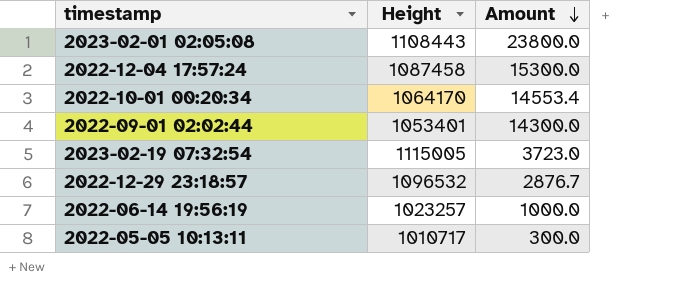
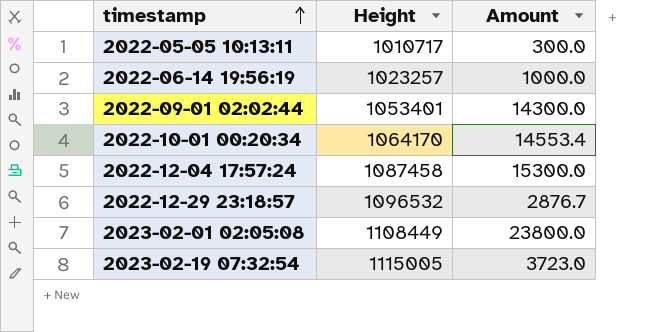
row order: Amount descending -> timestamp ascending
2023-02-01 02:05:08 | Height: 1108443 -> 1108449

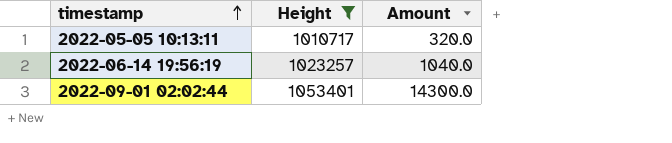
filter: none -> Height <= 1053401
2022-05-05 10:13:11 | Amount: 300.0 -> 320.0
2022-06-14 19:56:19 | Amount: 1000.0 -> 1040.0

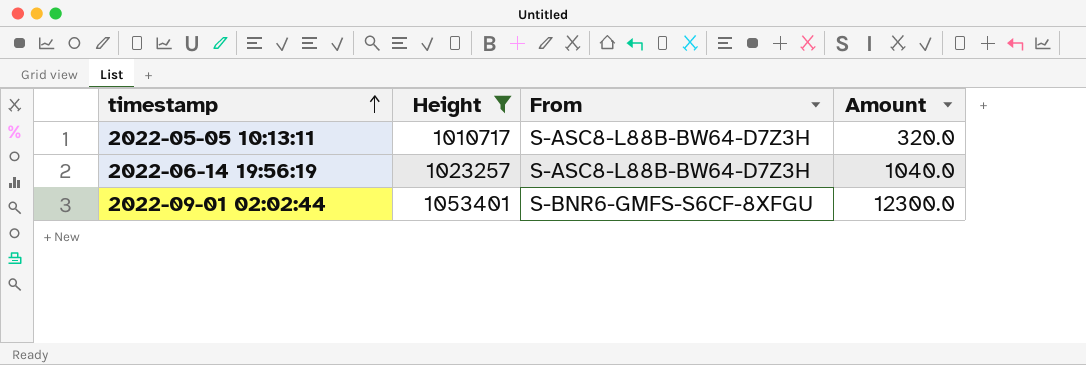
column From | position: none -> 3
2022-09-01 02:02:44 | Amount: 14300.0 -> 12300.0

